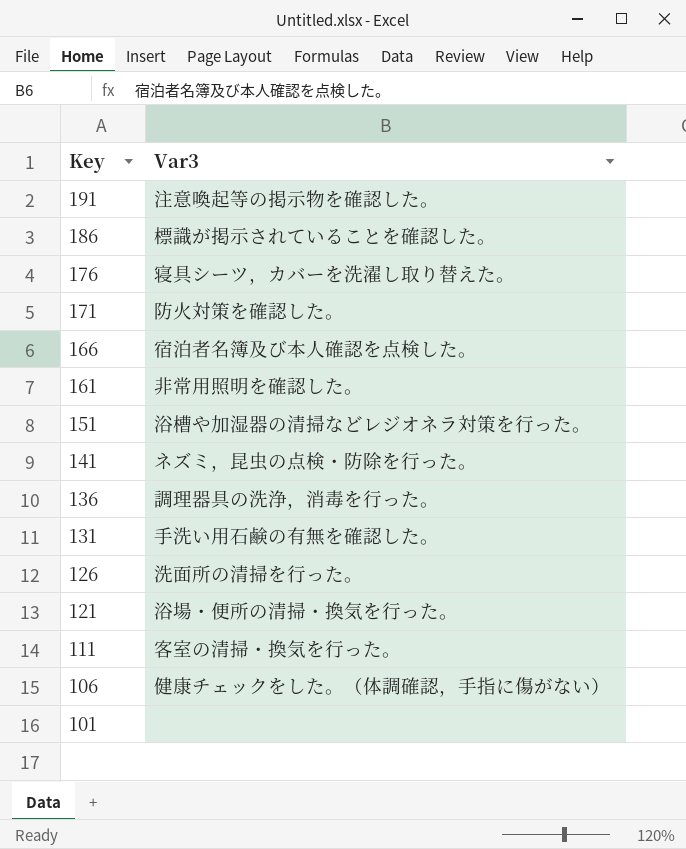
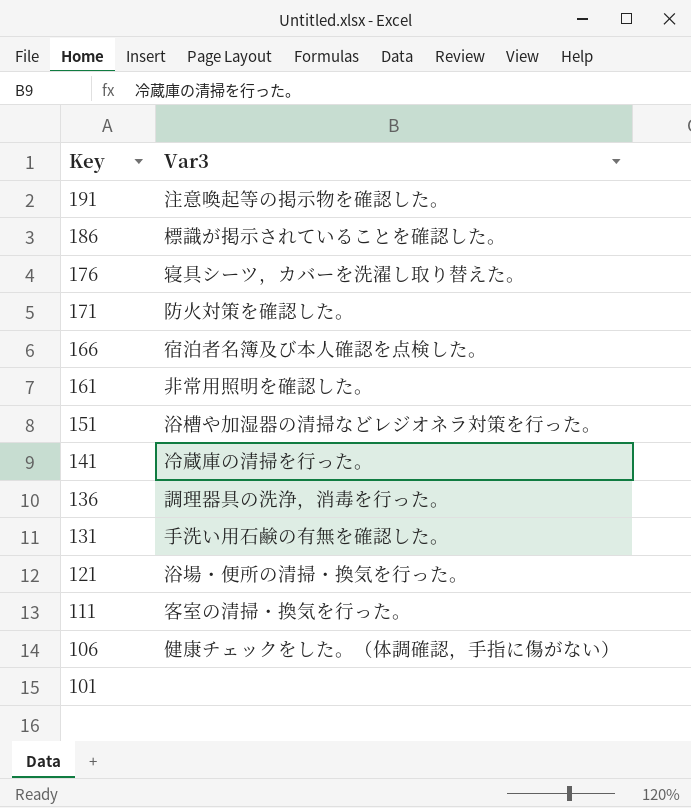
row 126: 洗面所の清掃を行った。 -> none
141 | Var3: ネズミ，昆虫の点検・防除を行った。 -> 冷蔵庫の清掃を行った。

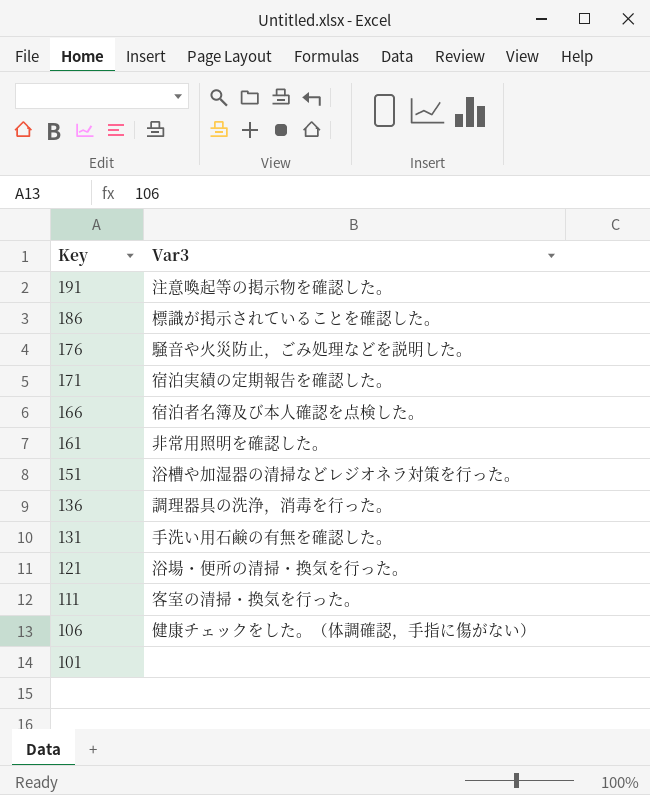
row 141: 冷蔵庫の清掃を行った。 -> none
176 | Var3: 寝具シーツ，カバーを洗濯し取り替えた。 -> 騒音や火災防止，ごみ処理などを説明した。
171 | Var3: 防火対策を確認した。 -> 宿泊実績の定期報告を確認した。

